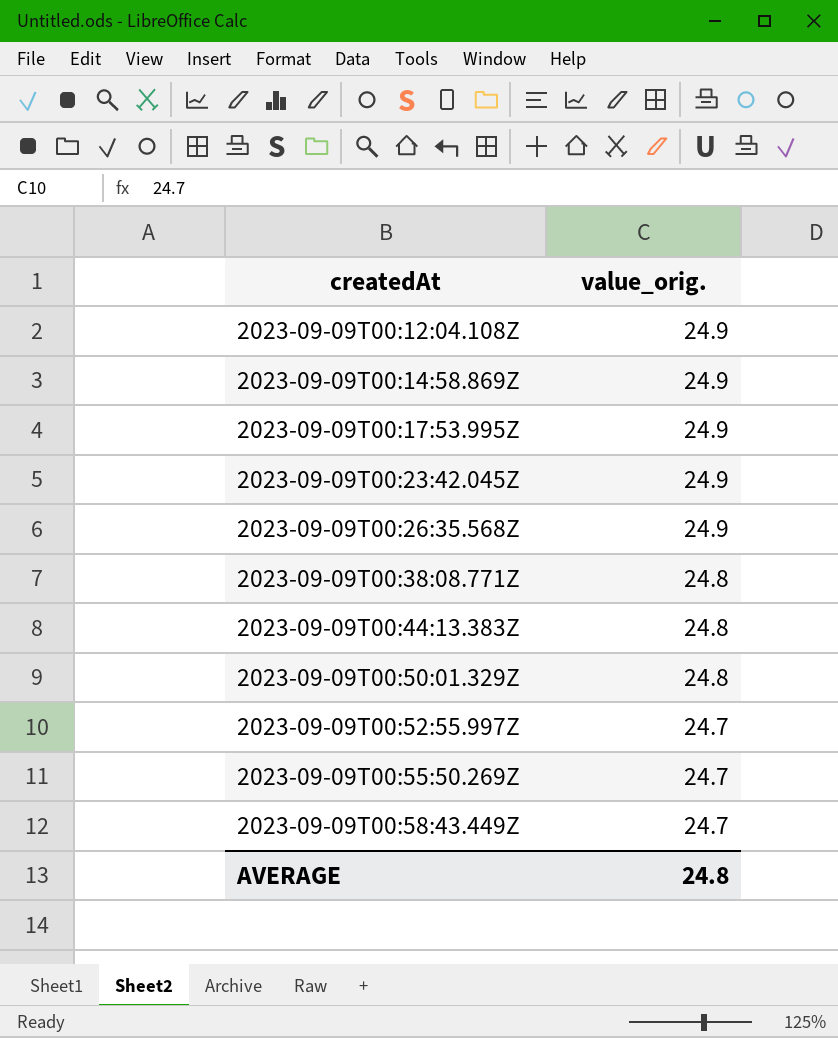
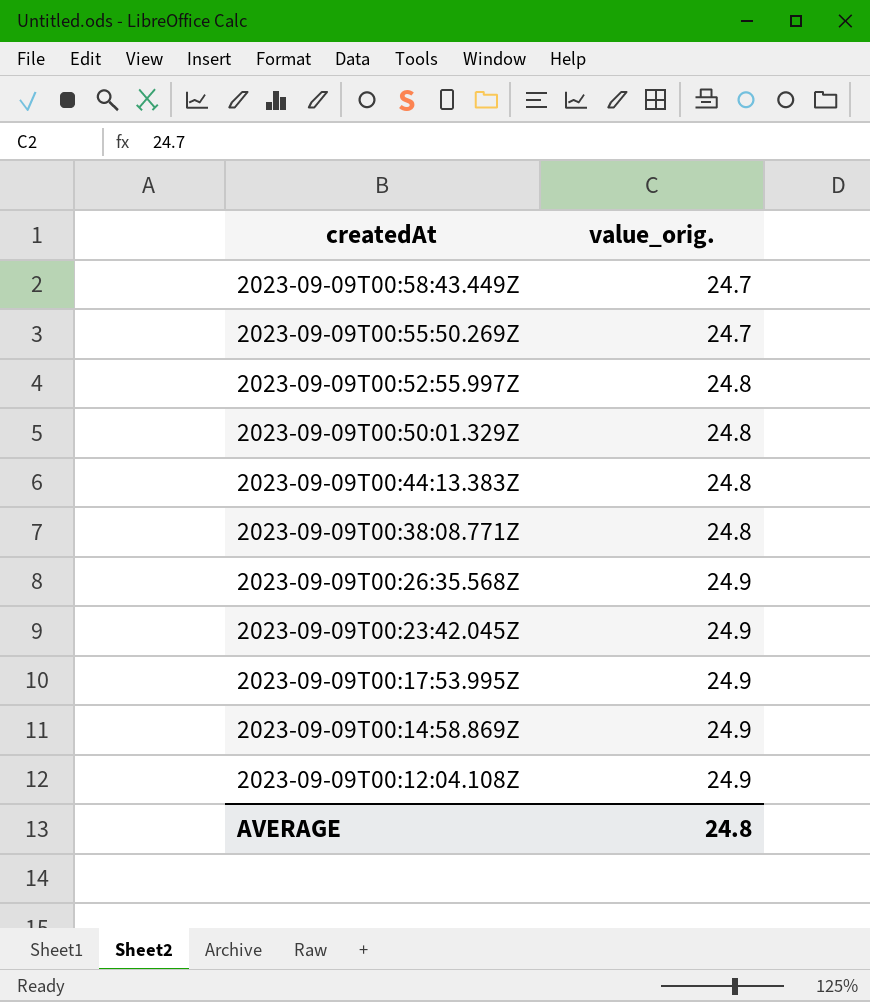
row order: createdAt ascending -> createdAt descending
2023-09-09T00:52:55.997Z | value_orig.: 24.7 -> 24.8

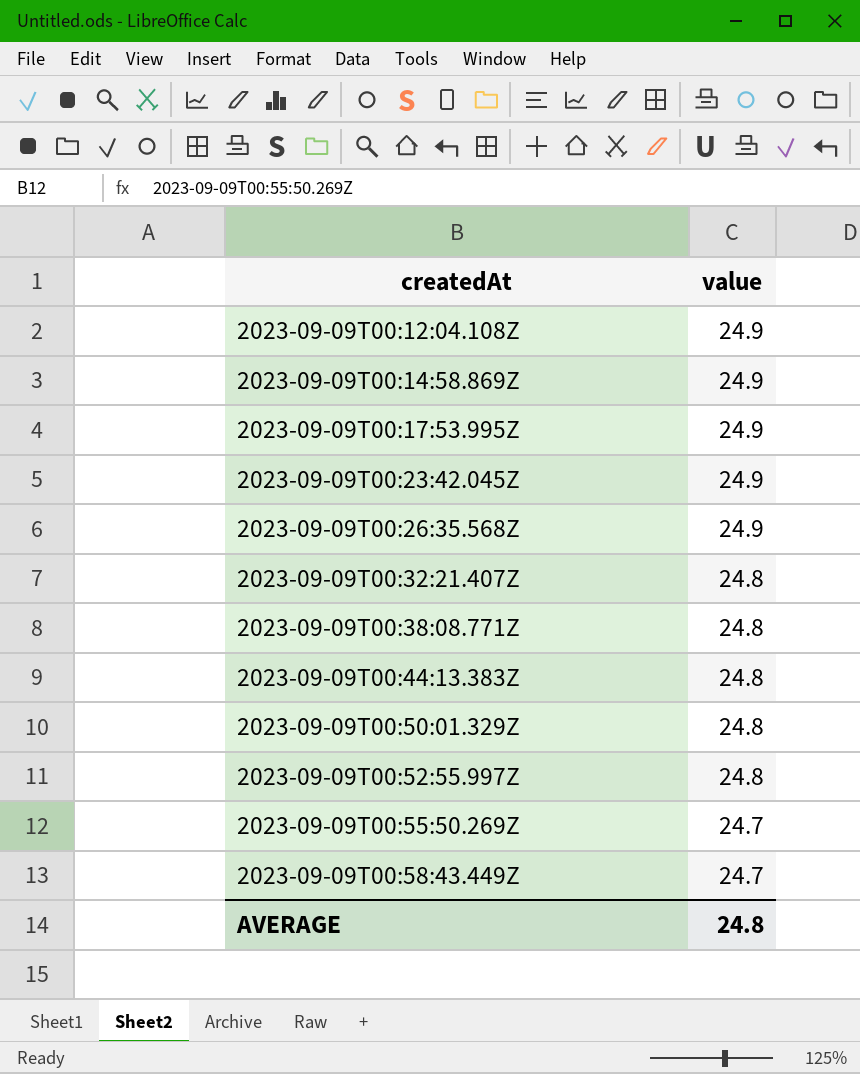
row order: createdAt descending -> createdAt ascending
column name: value_orig. -> value
row 2023-09-09T00:32:21.407Z: none -> 24.8

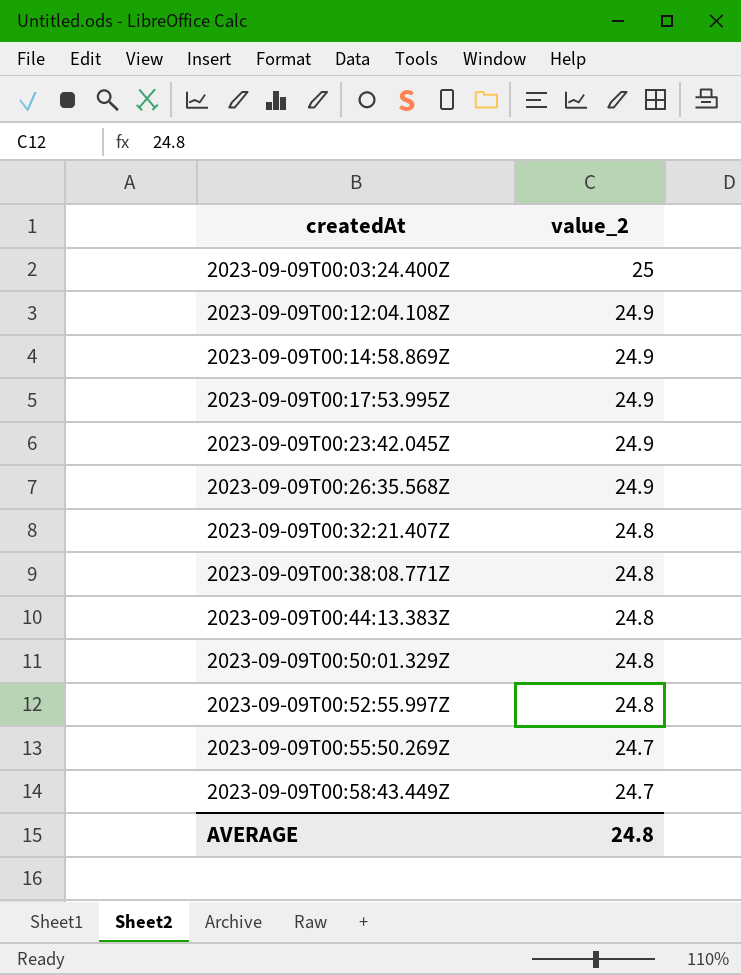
column name: value -> value_2
row 2023-09-09T00:03:24.400Z: none -> 25

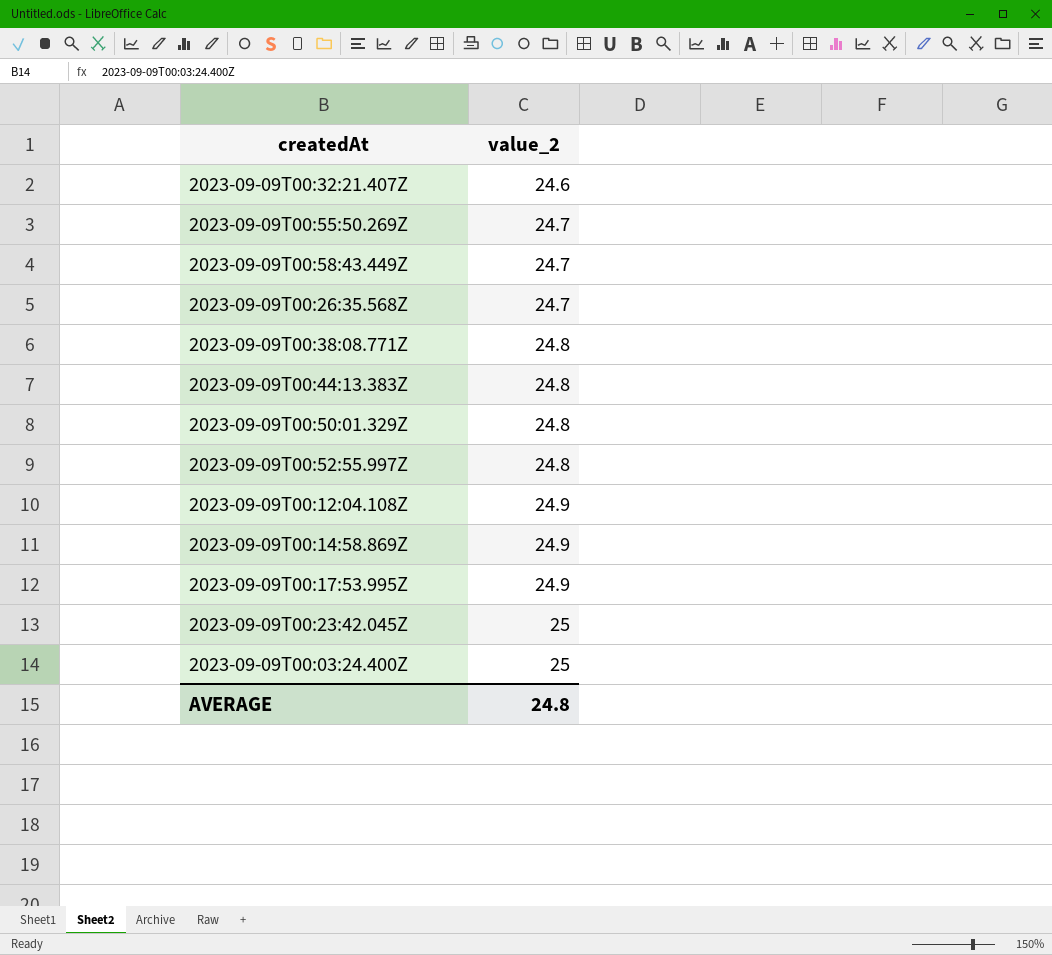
row order: createdAt ascending -> value_2 ascending
2023-09-09T00:32:21.407Z | value_2: 24.8 -> 24.6
2023-09-09T00:26:35.568Z | value_2: 24.9 -> 24.7
2023-09-09T00:23:42.045Z | value_2: 24.9 -> 25

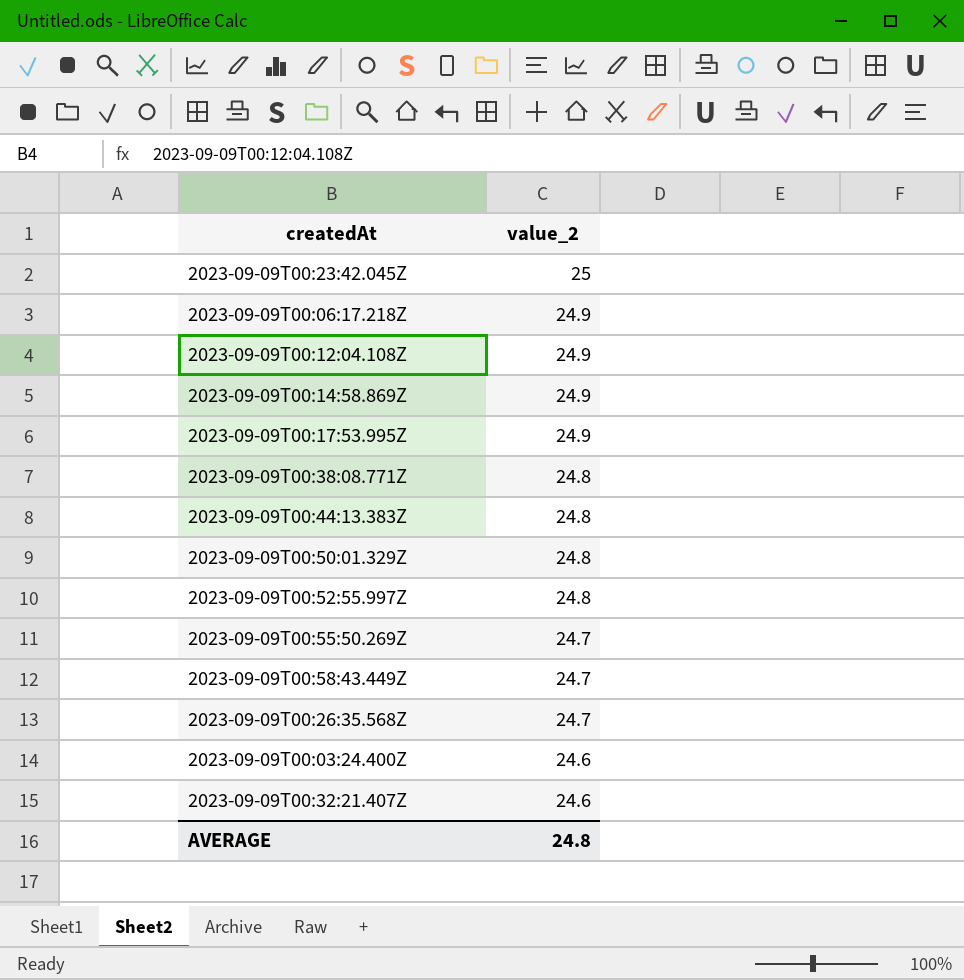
row order: value_2 ascending -> value_2 descending
row 2023-09-09T00:06:17.218Z: none -> 24.9
2023-09-09T00:03:24.400Z | value_2: 25 -> 24.6

